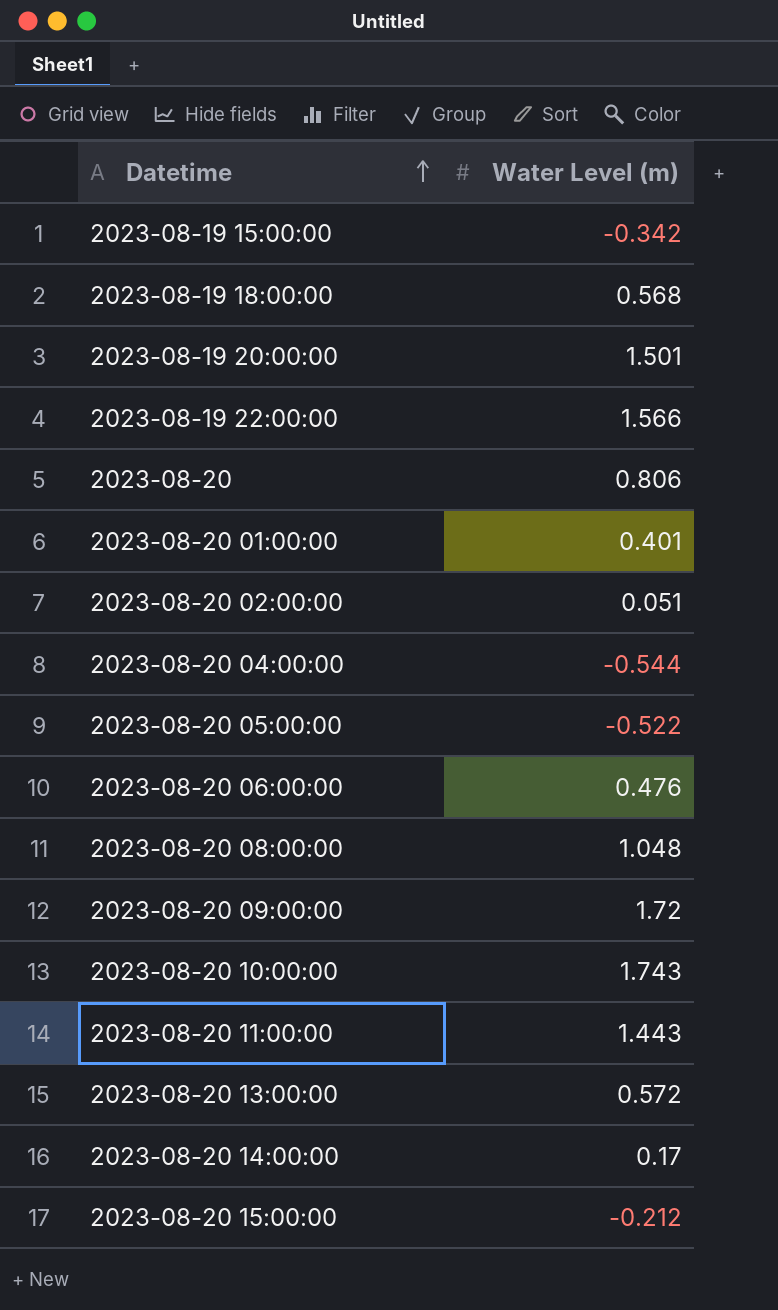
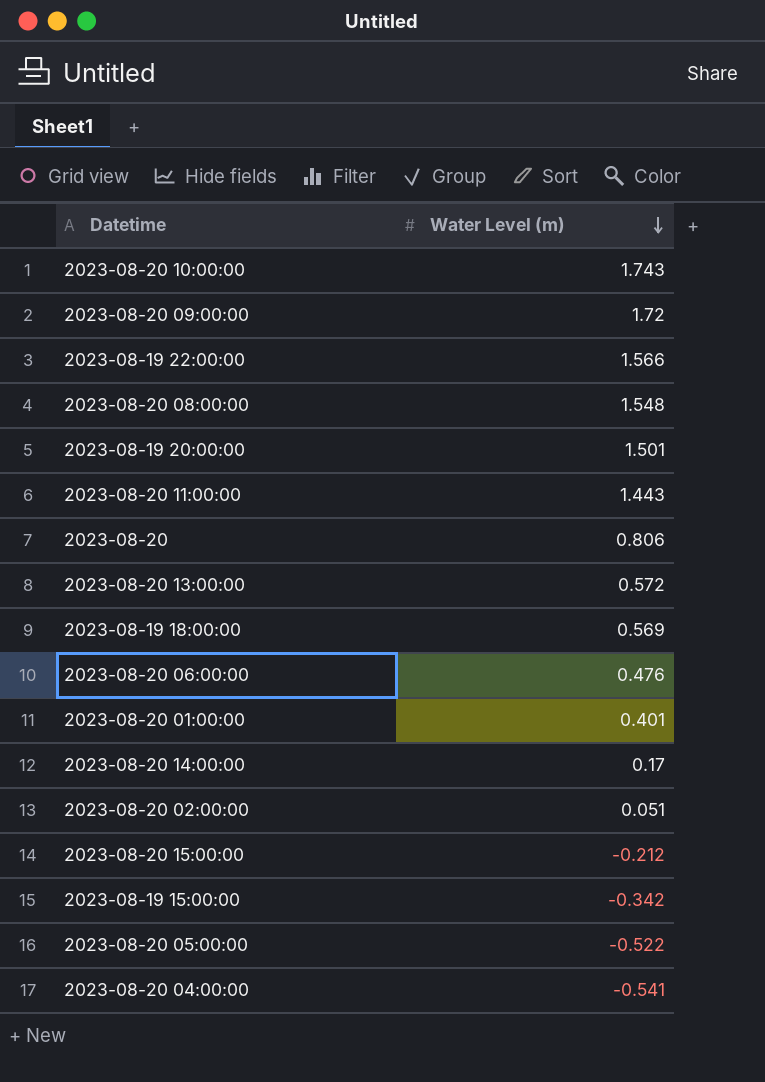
row order: Datetime ascending -> Water Level (m) descending
2023-08-20 08:00:00 | Water Level (m): 1.048 -> 1.548
2023-08-19 18:00:00 | Water Level (m): 0.568 -> 0.569
2023-08-20 04:00:00 | Water Level (m): -0.544 -> -0.541

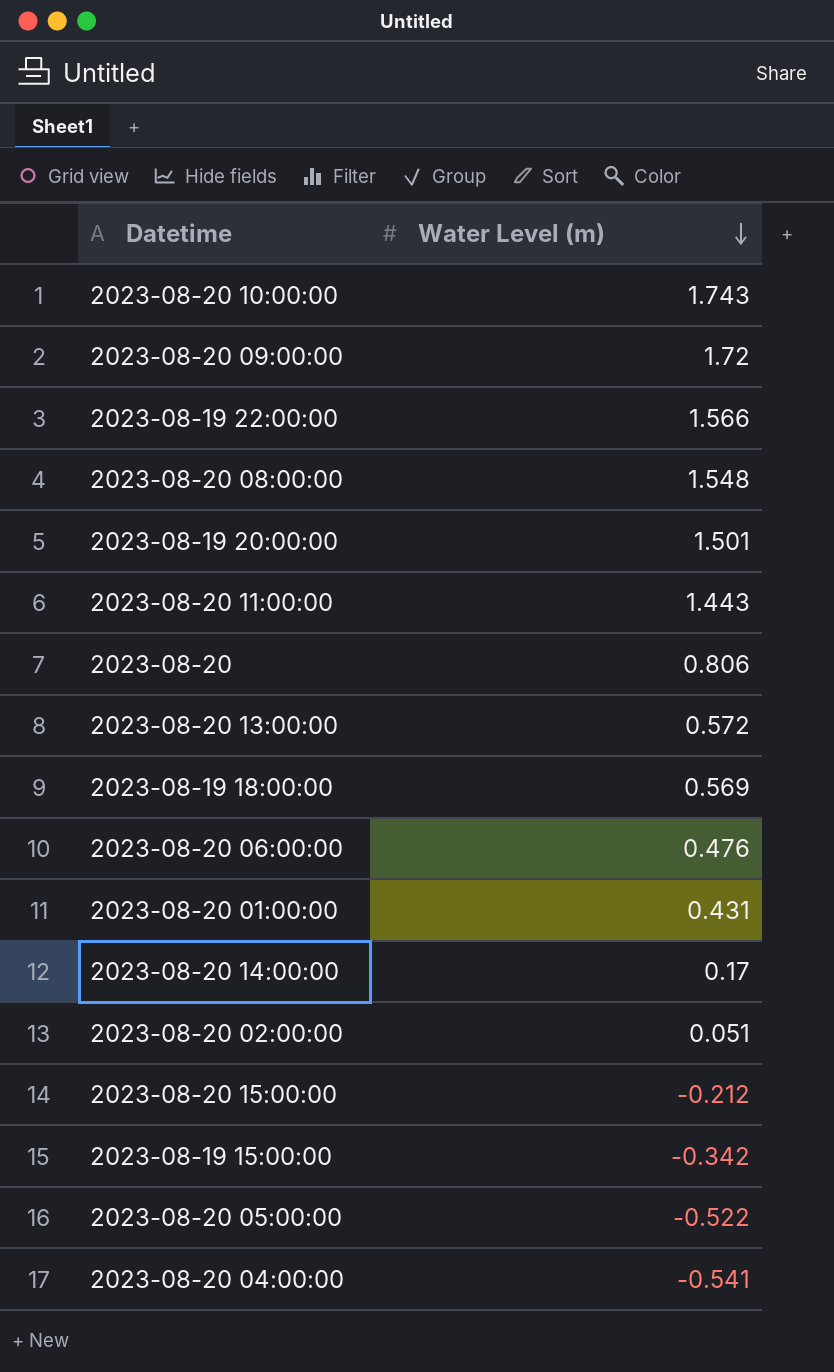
2023-08-20 01:00:00 | Water Level (m): 0.401 -> 0.431

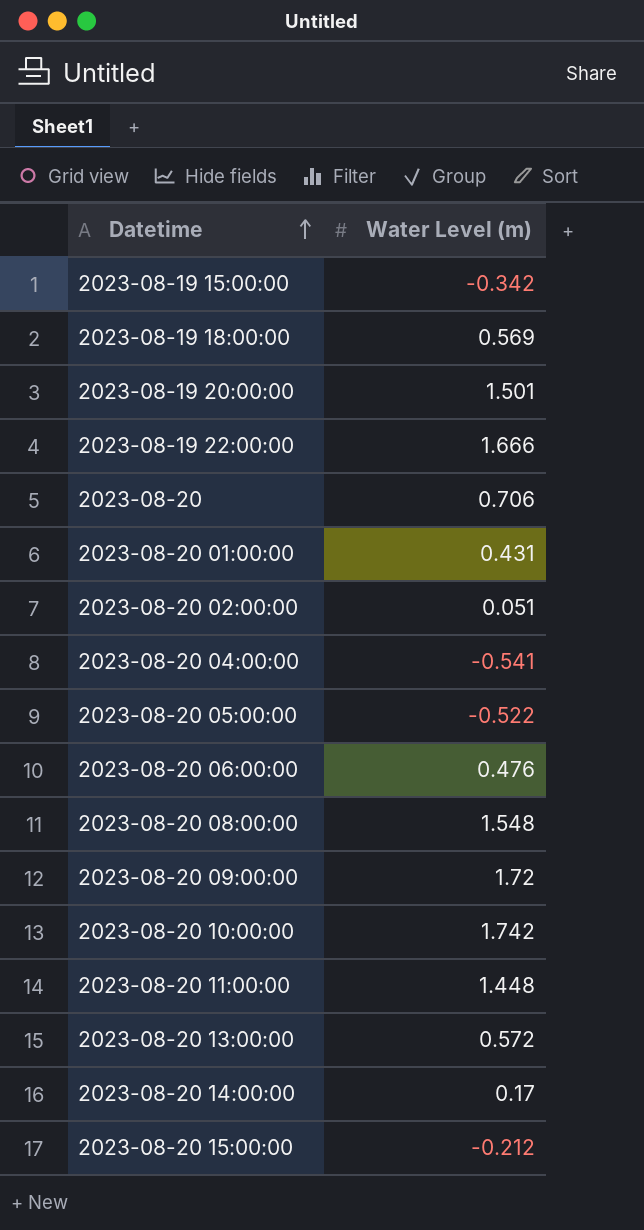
row order: Water Level (m) descending -> Datetime ascending
2023-08-19 22:00:00 | Water Level (m): 1.566 -> 1.666
2023-08-20 | Water Level (m): 0.806 -> 0.706
2023-08-20 10:00:00 | Water Level (m): 1.743 -> 1.742
2023-08-20 11:00:00 | Water Level (m): 1.443 -> 1.448

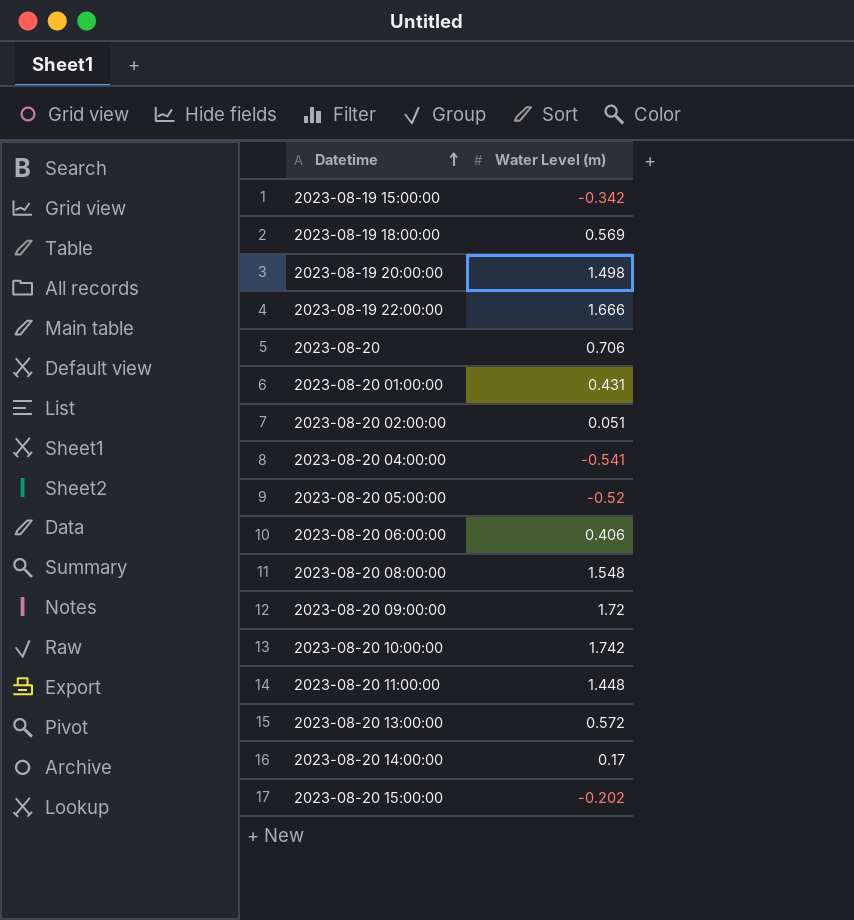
2023-08-19 20:00:00 | Water Level (m): 1.501 -> 1.498
2023-08-20 05:00:00 | Water Level (m): -0.522 -> -0.52
2023-08-20 06:00:00 | Water Level (m): 0.476 -> 0.406
2023-08-20 15:00:00 | Water Level (m): -0.212 -> -0.202

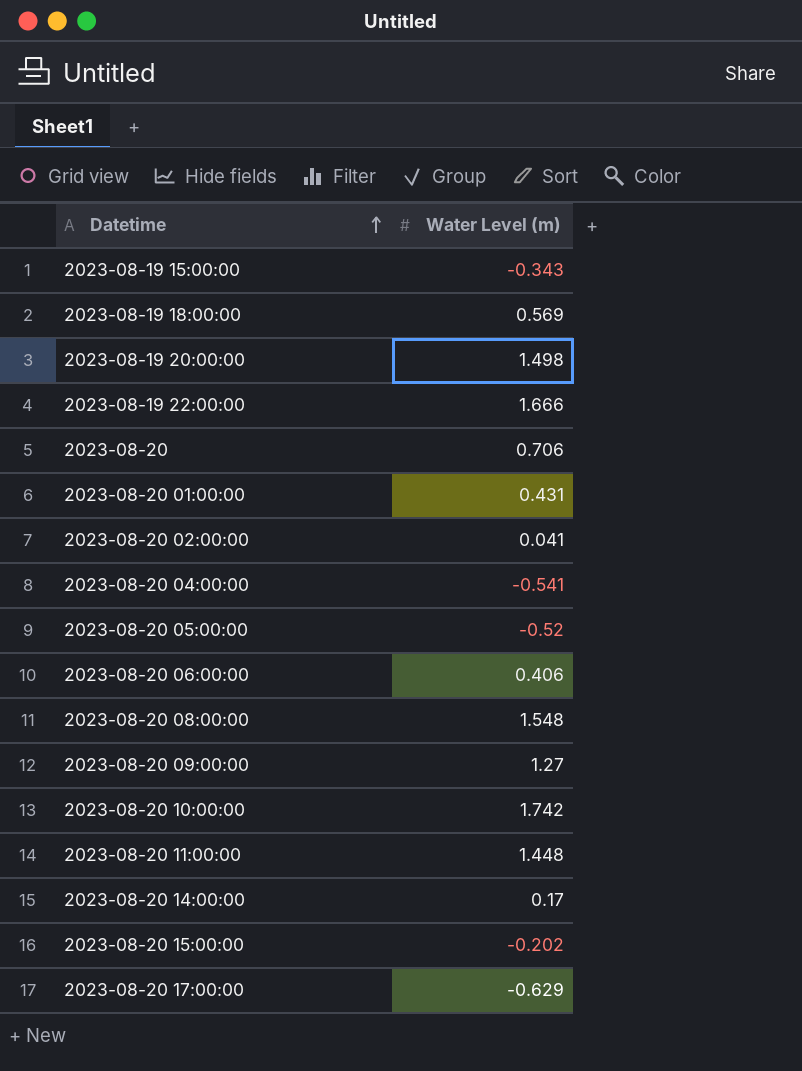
row 2023-08-20 13:00:00: 0.572 -> none
2023-08-19 15:00:00 | Water Level (m): -0.342 -> -0.343
2023-08-20 02:00:00 | Water Level (m): 0.051 -> 0.041
2023-08-20 09:00:00 | Water Level (m): 1.72 -> 1.27
row 2023-08-20 17:00:00: none -> -0.629

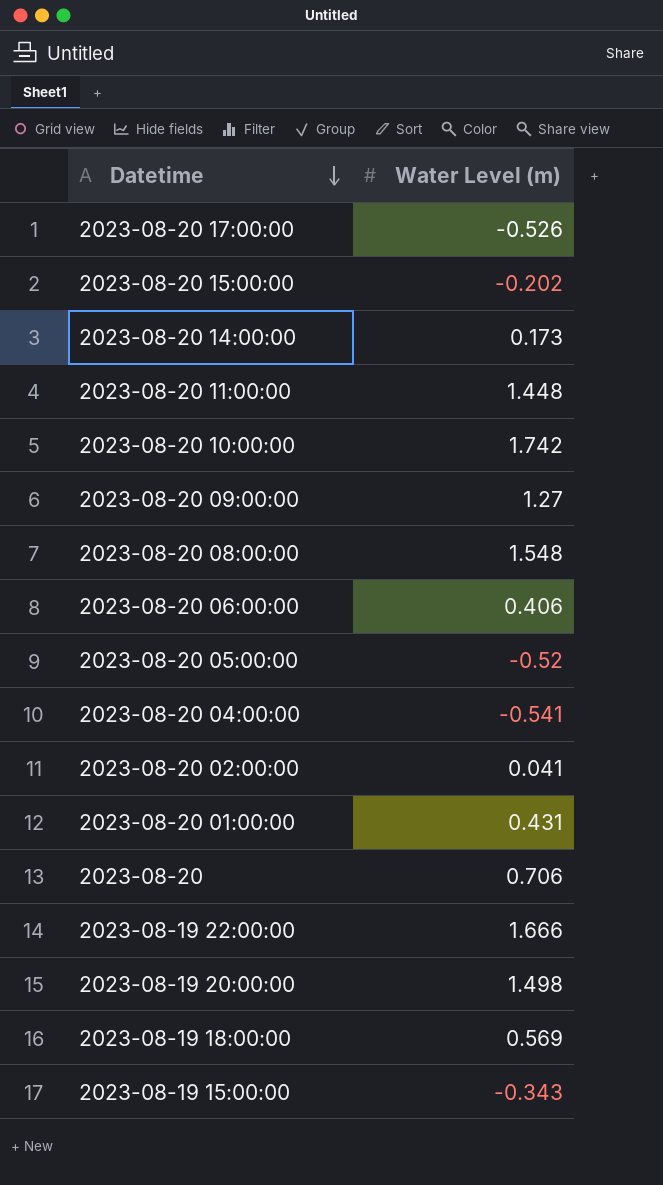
row order: Datetime ascending -> Datetime descending
2023-08-20 17:00:00 | Water Level (m): -0.629 -> -0.526
2023-08-20 14:00:00 | Water Level (m): 0.17 -> 0.173

